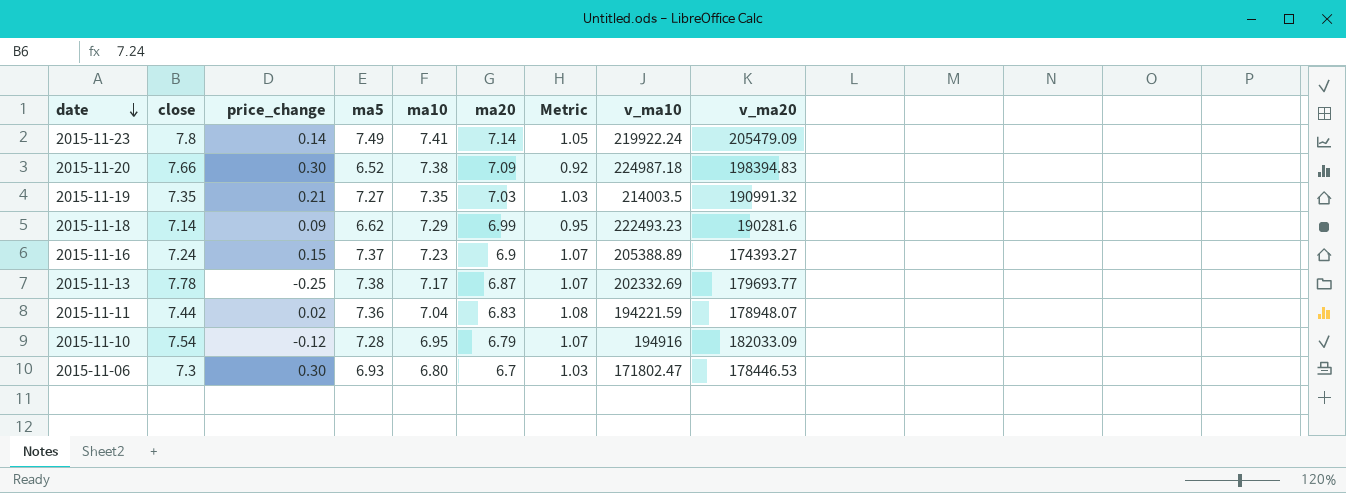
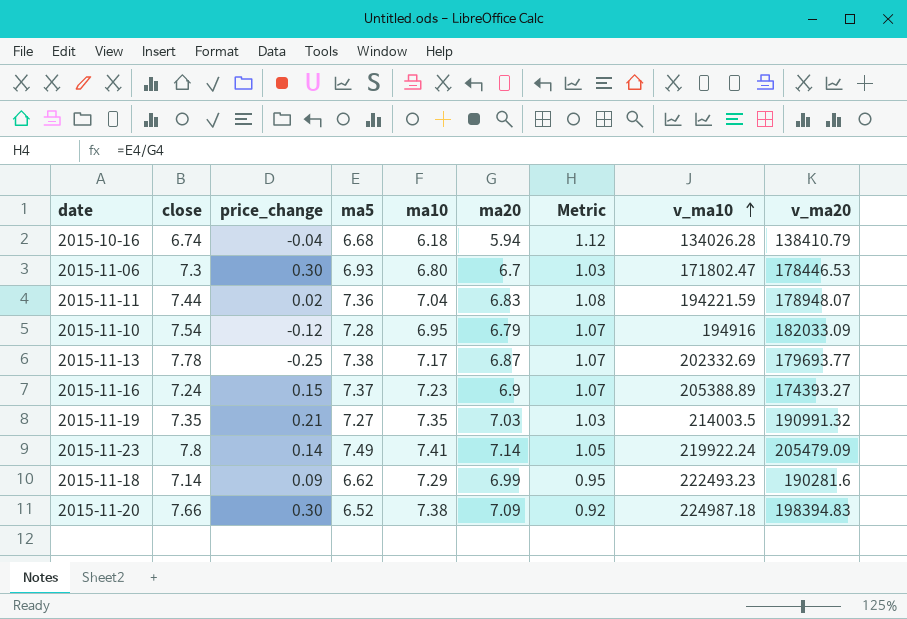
row order: date descending -> v_ma10 ascending
row 2015-10-16: none -> 6.74 | -0.04 | 6.68 | 6.18 | 5.94 | 1.12 | 134026.28 | 138410.79

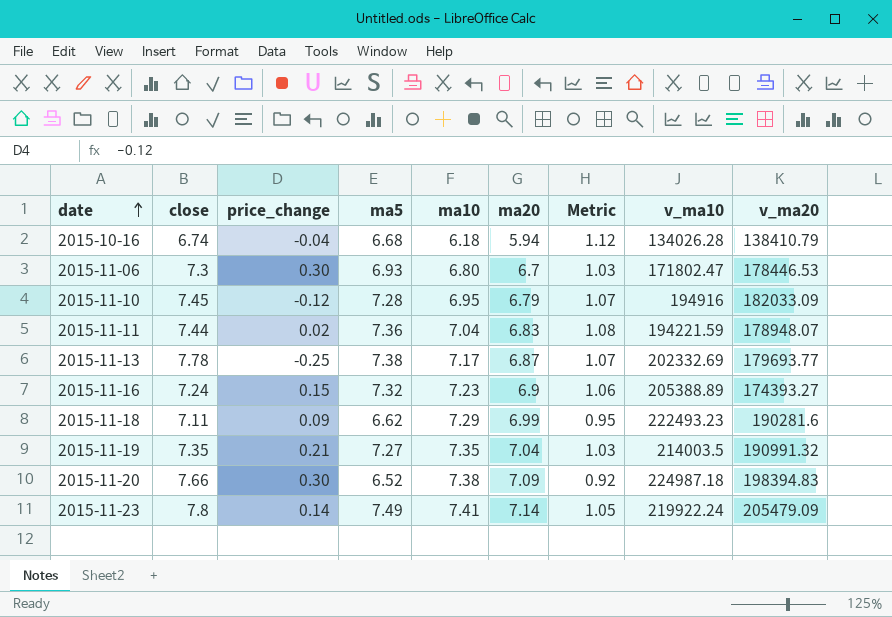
row order: v_ma10 ascending -> date ascending
2015-11-10 | close: 7.54 -> 7.45
2015-11-16 | ma5: 7.37 -> 7.32
2015-11-16 | Metric: 1.07 -> 1.06
2015-11-18 | close: 7.14 -> 7.11
2015-11-19 | ma20: 7.03 -> 7.04

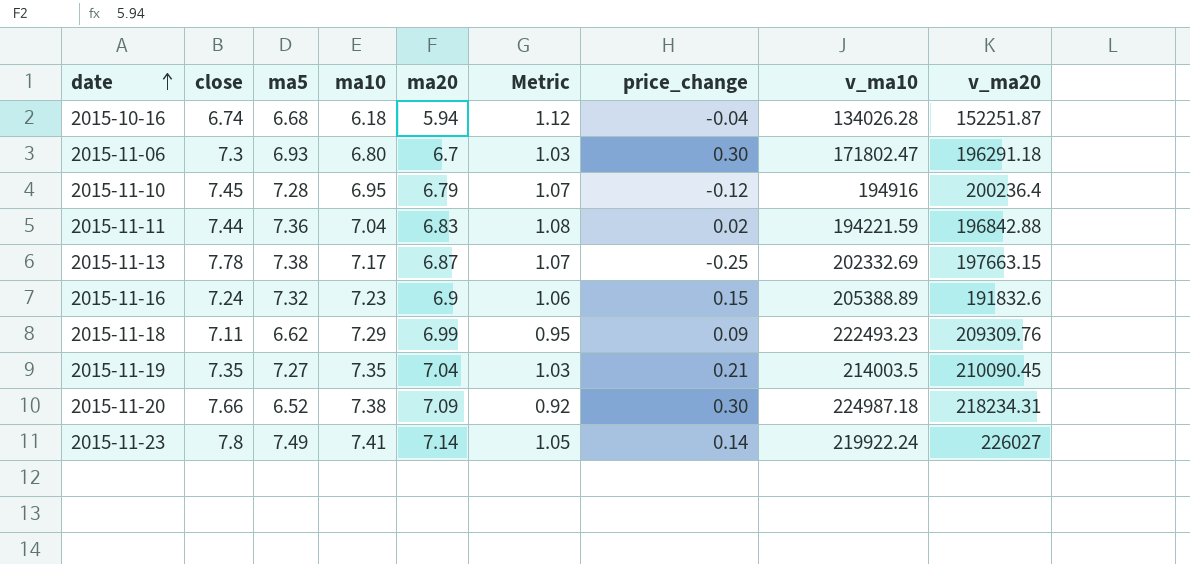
column price_change | position: 3 -> 7
2015-10-16 | v_ma20: 138410.79 -> 152251.87
2015-11-06 | v_ma20: 178446.53 -> 196291.18
2015-11-10 | v_ma20: 182033.09 -> 200236.4
2015-11-11 | v_ma20: 178948.07 -> 196842.88
2015-11-13 | v_ma20: 179693.77 -> 197663.15
2015-11-16 | v_ma20: 174393.27 -> 191832.6
2015-11-18 | v_ma20: 190281.6 -> 209309.76
2015-11-19 | v_ma20: 190991.32 -> 210090.45
2015-11-20 | v_ma20: 198394.83 -> 218234.31
2015-11-23 | v_ma20: 205479.09 -> 226027

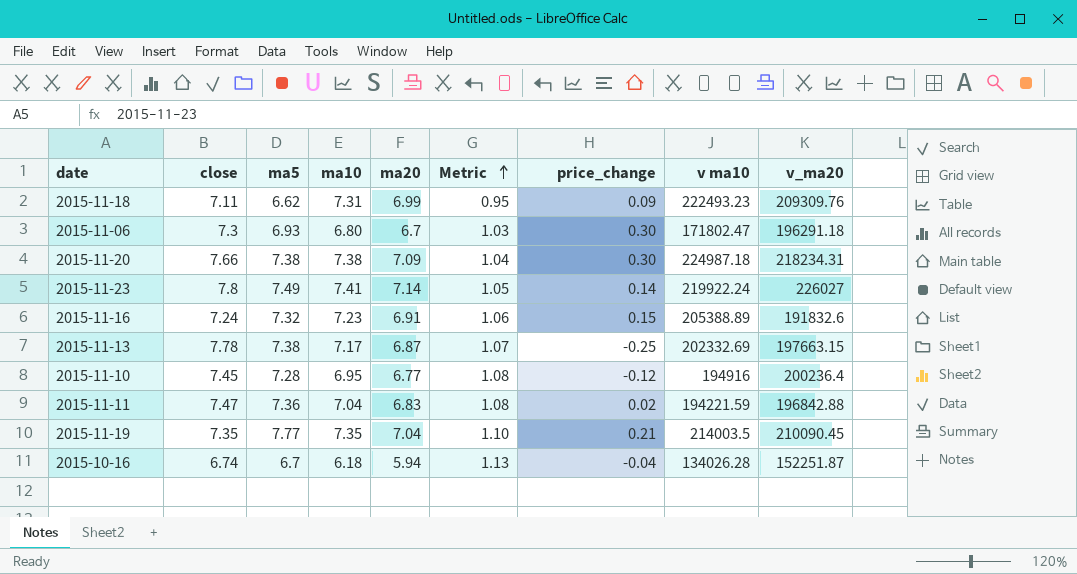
row order: date ascending -> Metric ascending
column name: v_ma10 -> v ma10
2015-11-18 | ma10: 7.29 -> 7.31
2015-11-20 | ma5: 6.52 -> 7.38
2015-11-20 | Metric: 0.92 -> 1.04
2015-11-16 | ma20: 6.9 -> 6.91
2015-11-10 | ma20: 6.79 -> 6.77
2015-11-10 | Metric: 1.07 -> 1.08
2015-11-11 | close: 7.44 -> 7.47
2015-11-19 | ma5: 7.27 -> 7.77
2015-11-19 | Metric: 1.03 -> 1.10
2015-10-16 | ma5: 6.68 -> 6.7
2015-10-16 | Metric: 1.12 -> 1.13

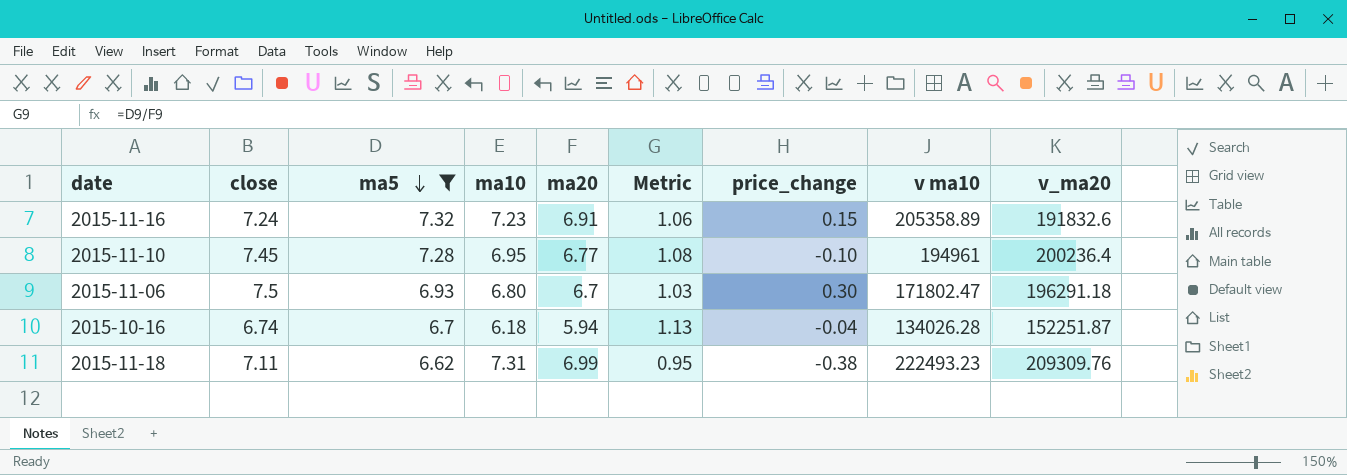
filter: none -> ma5 <= 7.32
row order: Metric ascending -> ma5 descending
2015-11-16 | v ma10: 205388.89 -> 205358.89
2015-11-10 | price_change: -0.12 -> -0.10
2015-11-10 | v ma10: 194916 -> 194961
2015-11-06 | close: 7.3 -> 7.5
2015-11-18 | price_change: 0.09 -> -0.38

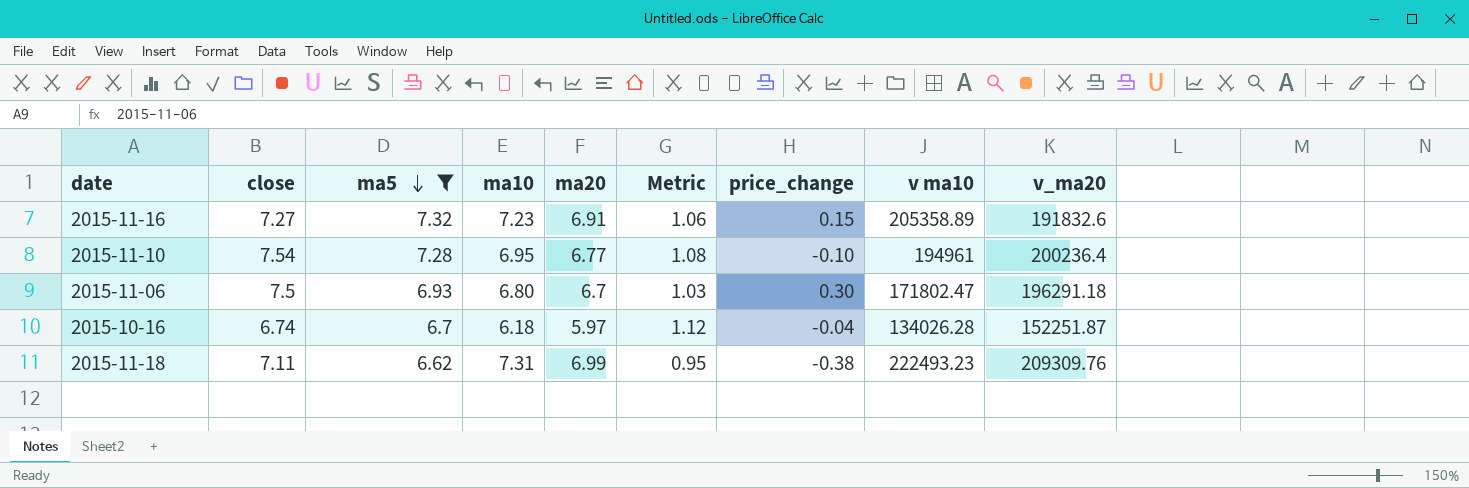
2015-11-16 | close: 7.24 -> 7.27
2015-11-10 | close: 7.45 -> 7.54
2015-10-16 | ma20: 5.94 -> 5.97
2015-10-16 | Metric: 1.13 -> 1.12

